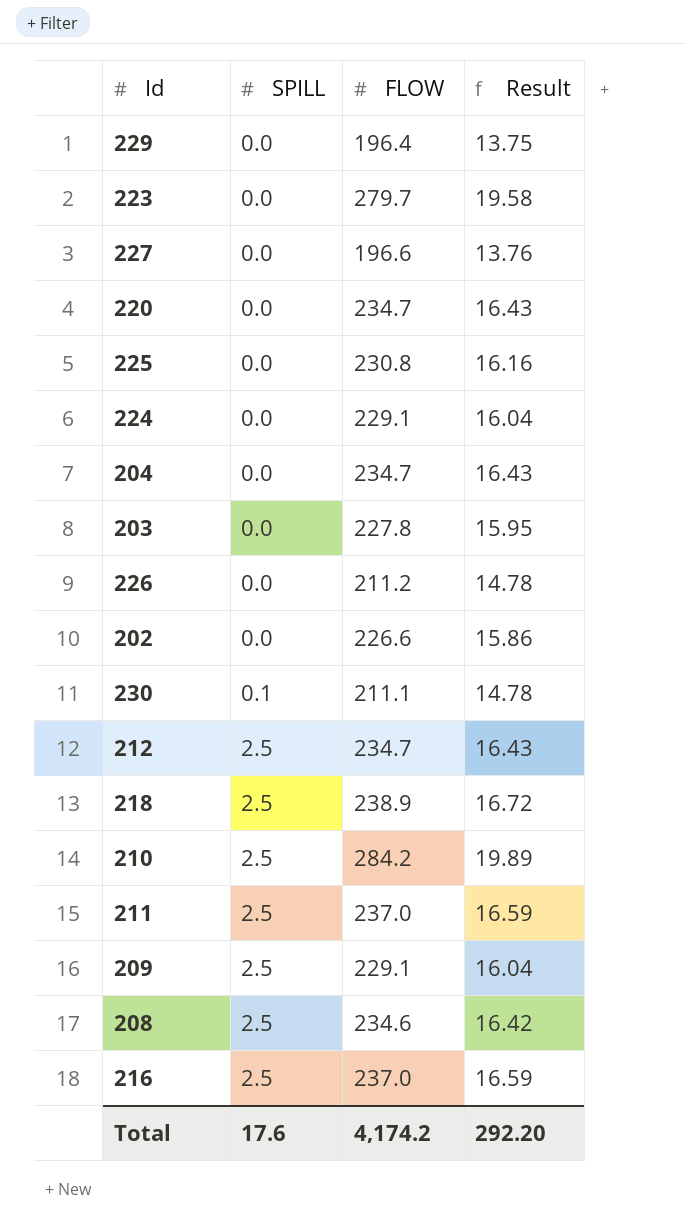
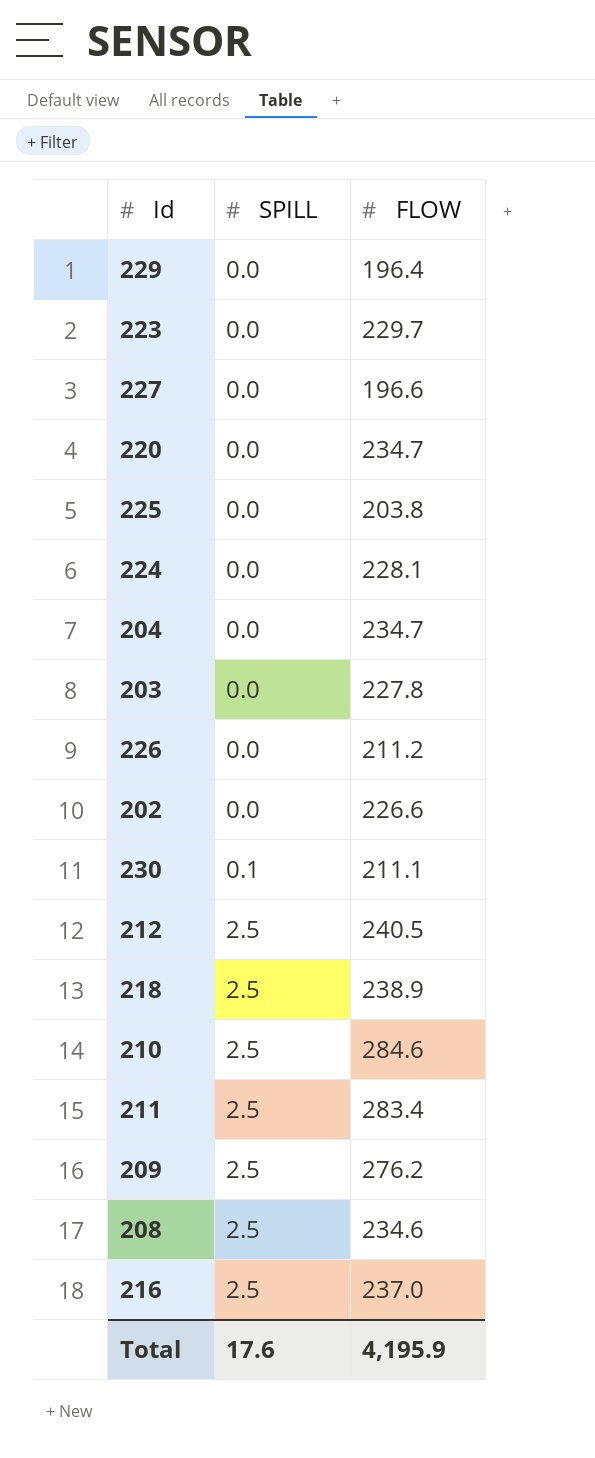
column Result | formula: [FLOW] * 0.07 -> none
223 | FLOW: 279.7 -> 229.7
225 | FLOW: 230.8 -> 203.8
224 | FLOW: 229.1 -> 228.1
212 | FLOW: 234.7 -> 240.5
210 | FLOW: 284.2 -> 284.6
211 | FLOW: 237.0 -> 283.4
209 | FLOW: 229.1 -> 276.2
Total | FLOW: 4,174.2 -> 4,195.9

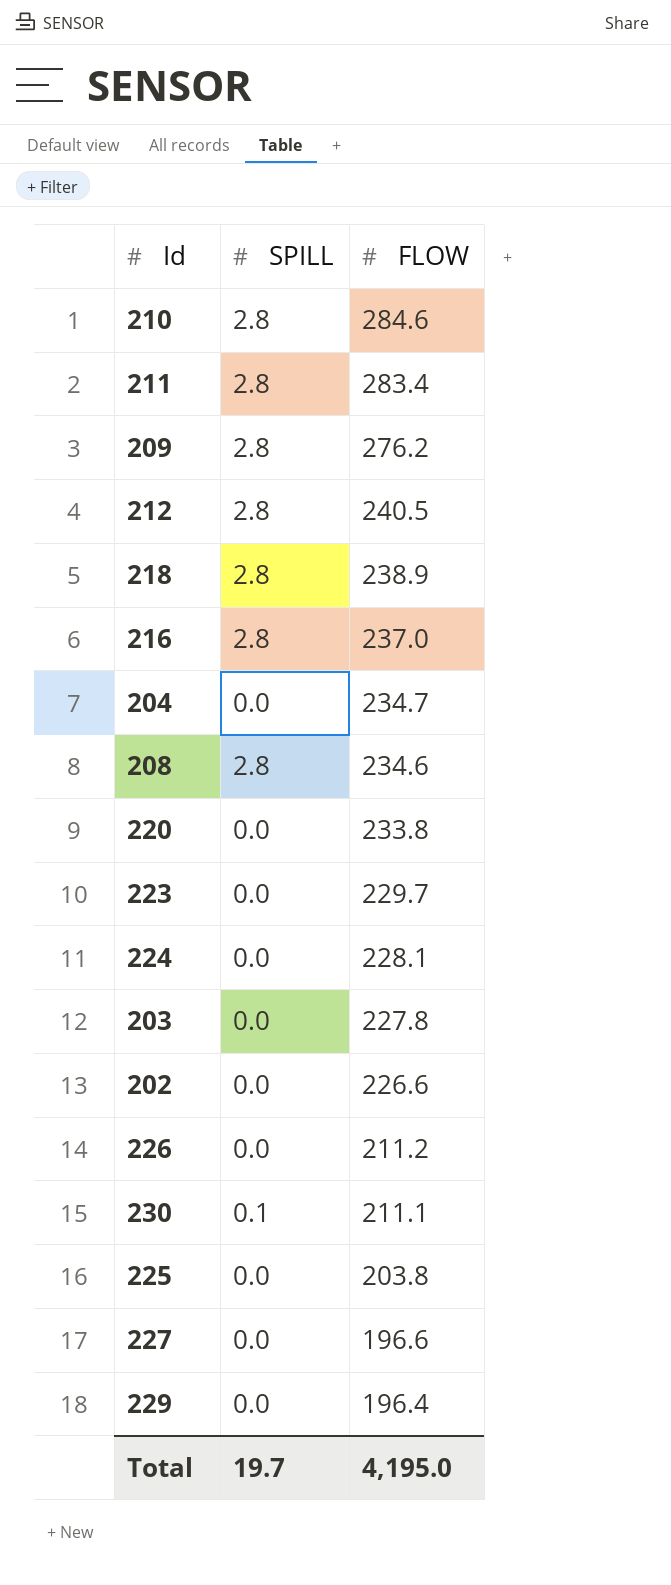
row order: SPILL ascending -> FLOW descending
210 | SPILL: 2.5 -> 2.8
211 | SPILL: 2.5 -> 2.8
209 | SPILL: 2.5 -> 2.8
212 | SPILL: 2.5 -> 2.8
218 | SPILL: 2.5 -> 2.8
216 | SPILL: 2.5 -> 2.8
208 | SPILL: 2.5 -> 2.8
220 | FLOW: 234.7 -> 233.8
Total | SPILL: 17.6 -> 19.7
Total | FLOW: 4,195.9 -> 4,195.0

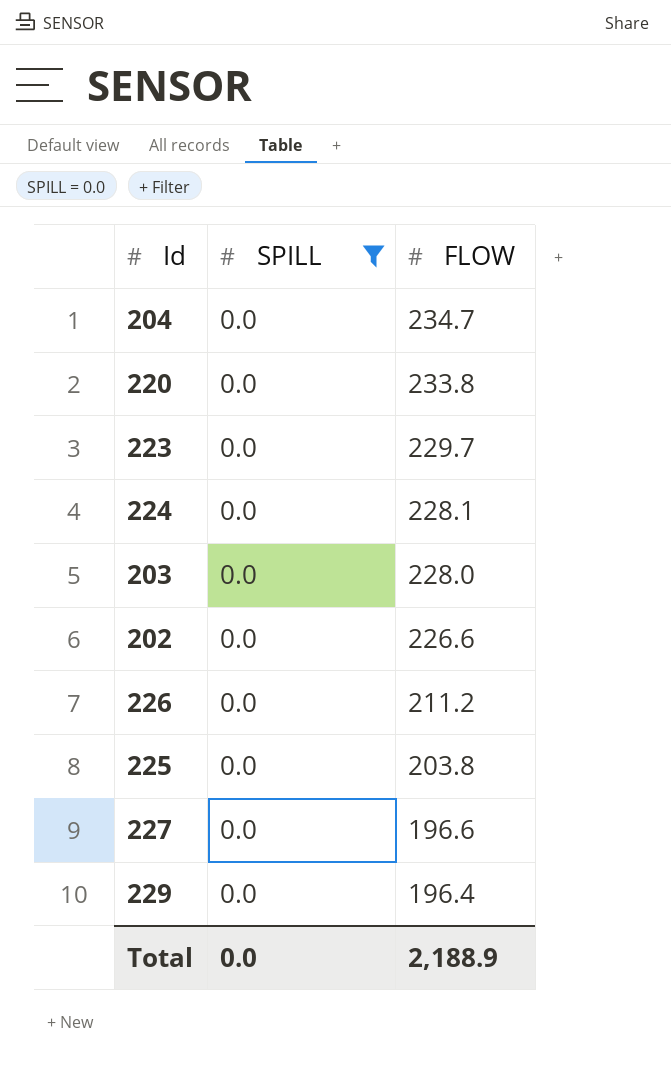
filter: none -> SPILL = 0.0
203 | FLOW: 227.8 -> 228.0
Total | SPILL: 19.7 -> 0.0
Total | FLOW: 4,195.0 -> 2,188.9

